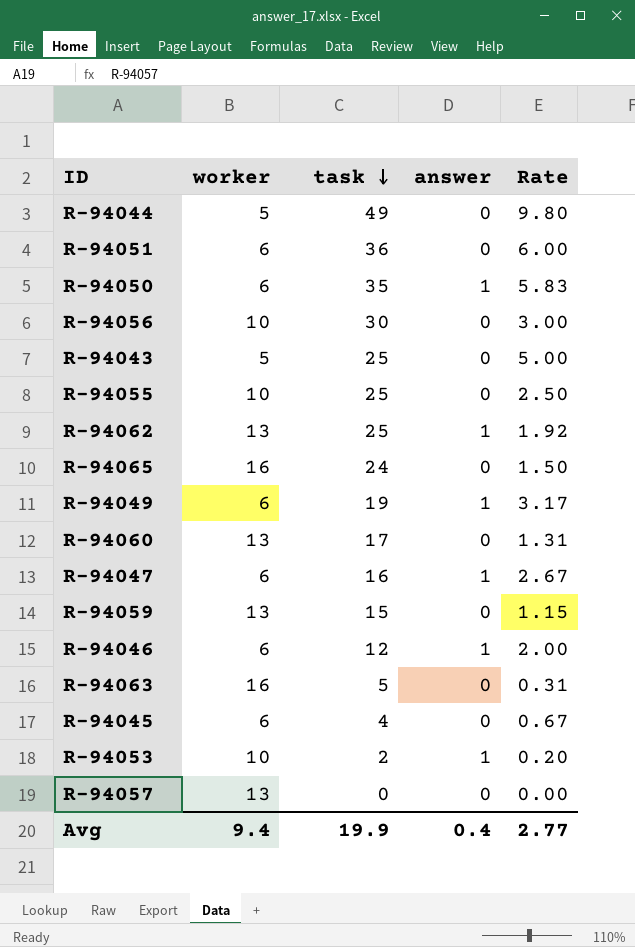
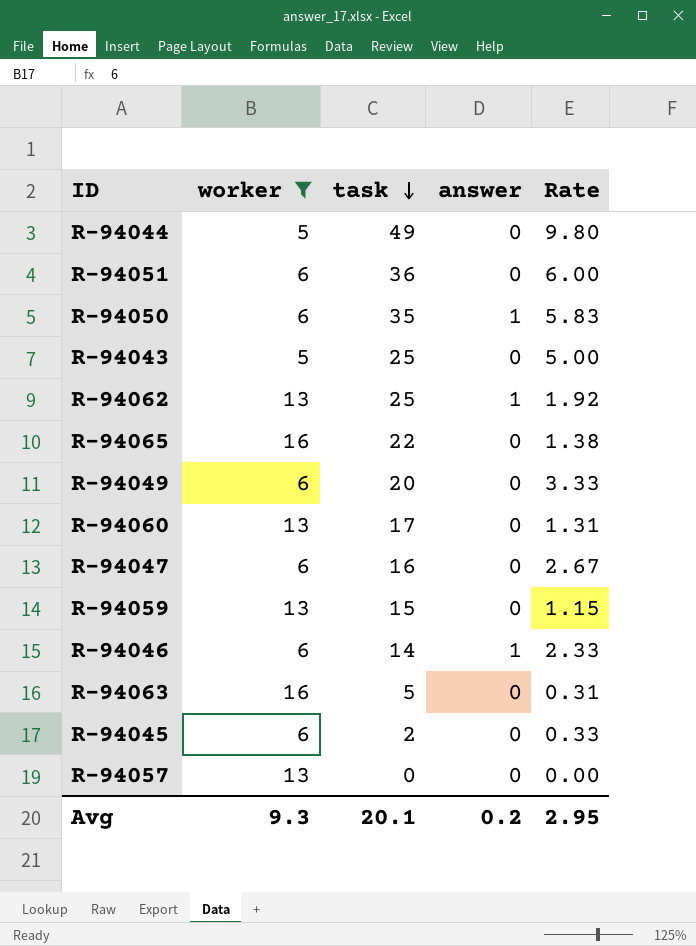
filter: none -> worker != 10
R-94065 | task: 24 -> 22
R-94065 | Rate: 1.50 -> 1.38
R-94049 | task: 19 -> 20
R-94049 | answer: 1 -> 0
R-94049 | Rate: 3.17 -> 3.33
R-94047 | answer: 1 -> 0
R-94046 | task: 12 -> 14
R-94046 | Rate: 2.00 -> 2.33
R-94045 | task: 4 -> 2
R-94045 | Rate: 0.67 -> 0.33
Avg | worker: 9.4 -> 9.3
Avg | task: 19.9 -> 20.1
Avg | answer: 0.4 -> 0.2
Avg | Rate: 2.77 -> 2.95

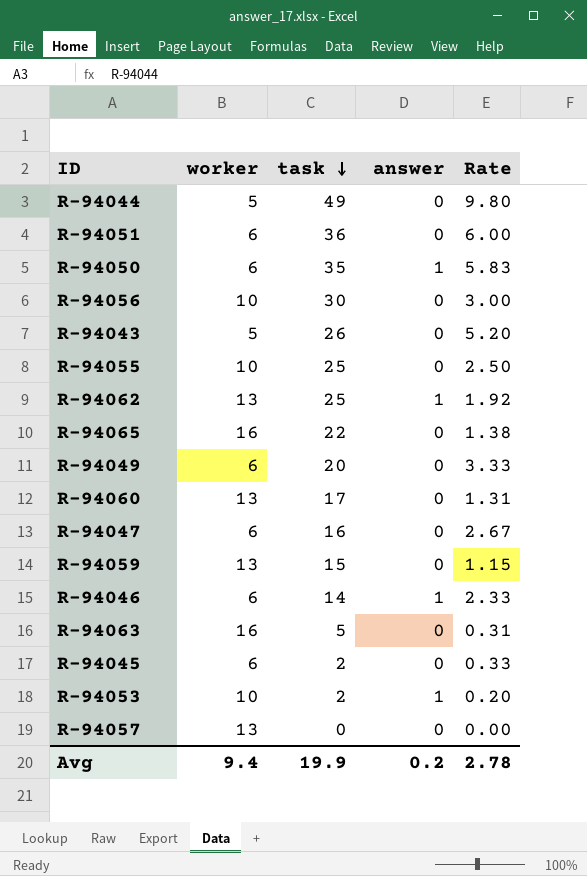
filter: worker != 10 -> none
R-94043 | task: 25 -> 26
R-94043 | Rate: 5.00 -> 5.20
Avg | worker: 9.3 -> 9.4
Avg | task: 20.1 -> 19.9
Avg | Rate: 2.95 -> 2.78

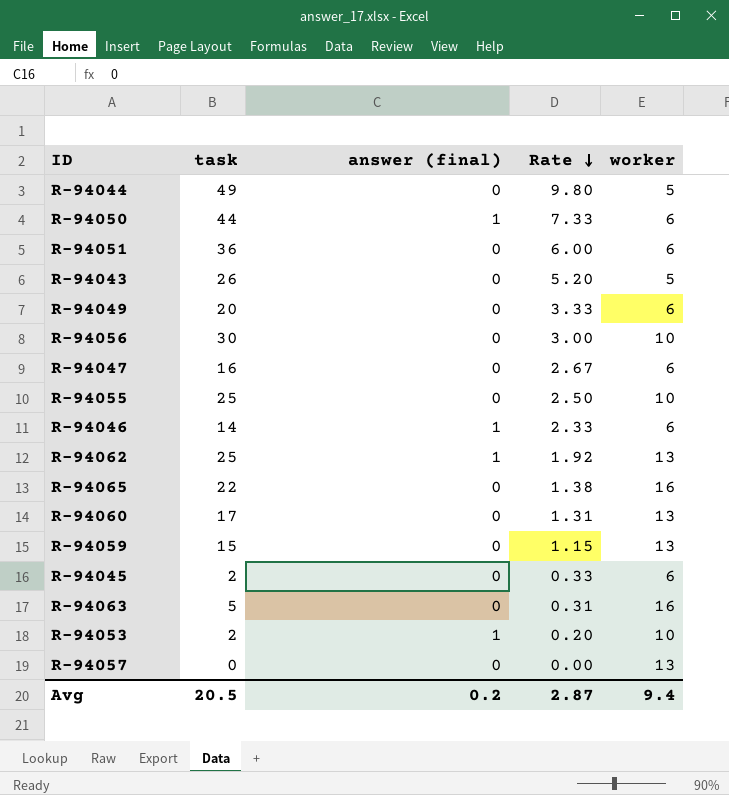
row order: task descending -> Rate descending
column name: answer -> answer (final)
column worker | position: 2 -> 5
R-94050 | task: 35 -> 44
R-94050 | Rate: 5.83 -> 7.33
Avg | task: 19.9 -> 20.5
Avg | Rate: 2.78 -> 2.87

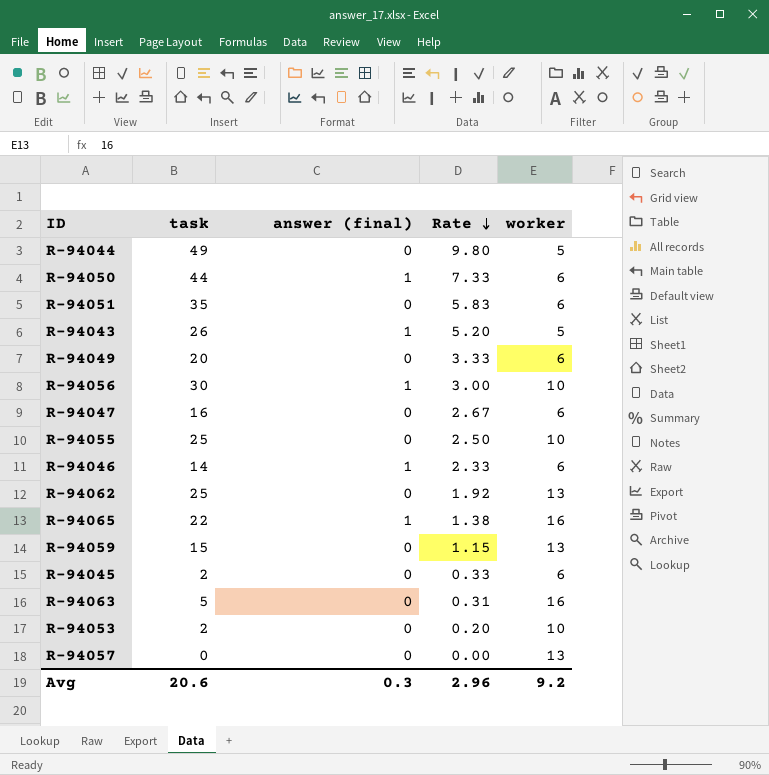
row R-94060: 17 | 0 | 1.31 | 13 -> none
R-94051 | task: 36 -> 35
R-94051 | Rate: 6.00 -> 5.83
R-94043 | answer (final): 0 -> 1
R-94056 | answer (final): 0 -> 1
R-94062 | answer (final): 1 -> 0
R-94065 | answer (final): 0 -> 1
R-94053 | answer (final): 1 -> 0
Avg | task: 20.5 -> 20.6
Avg | answer (final): 0.2 -> 0.3
Avg | Rate: 2.87 -> 2.96
Avg | worker: 9.4 -> 9.2

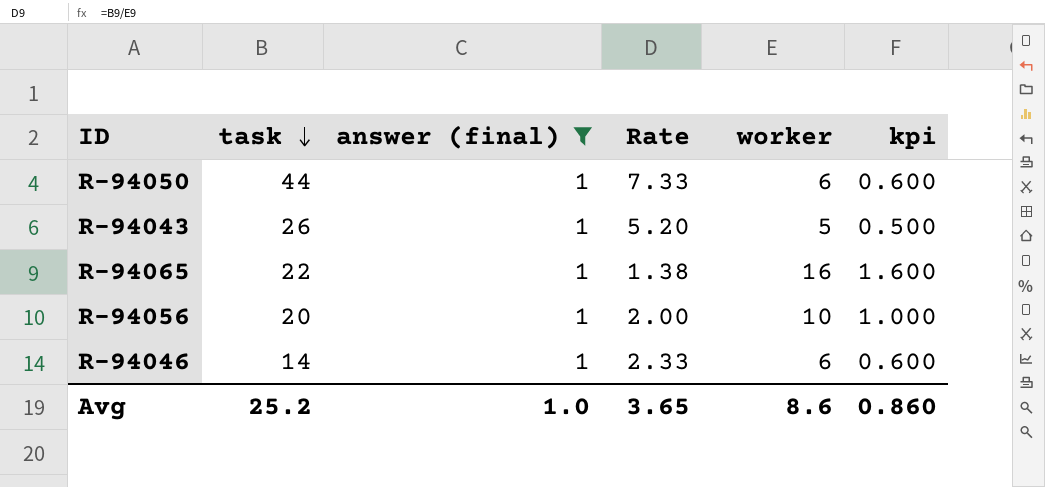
filter: none -> answer (final) = 1
row order: Rate descending -> task descending
column kpi | formula: none -> [worker] * 0.1
R-94056 | task: 30 -> 20
R-94056 | Rate: 3.00 -> 2.00
Avg | task: 20.6 -> 25.2
Avg | answer (final): 0.3 -> 1.0
Avg | Rate: 2.96 -> 3.65
Avg | worker: 9.2 -> 8.6

